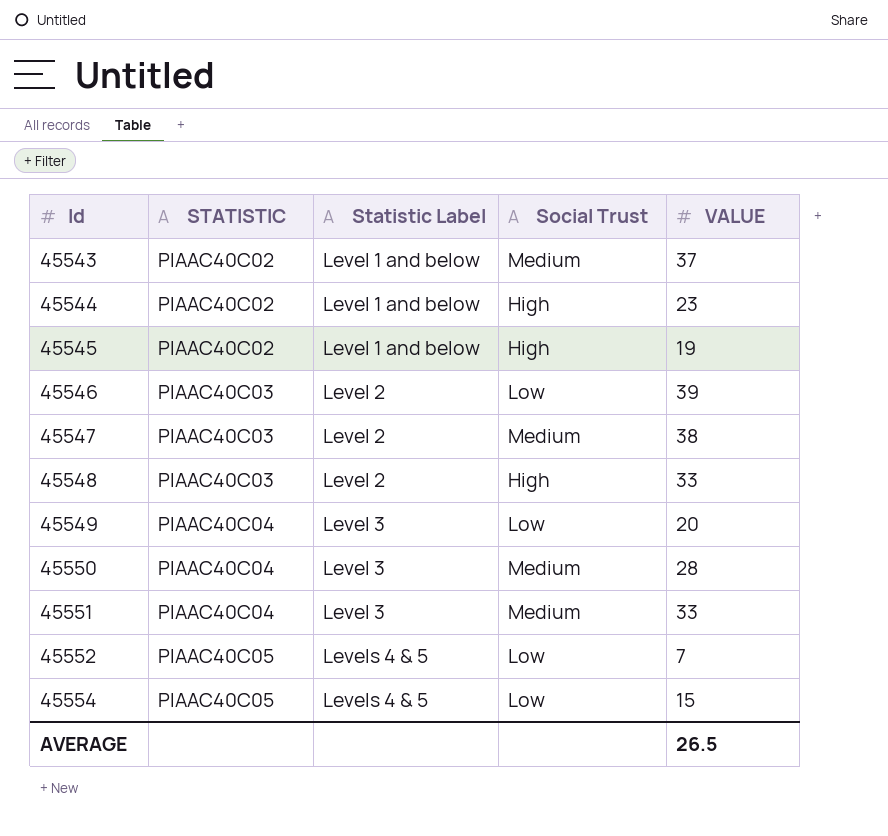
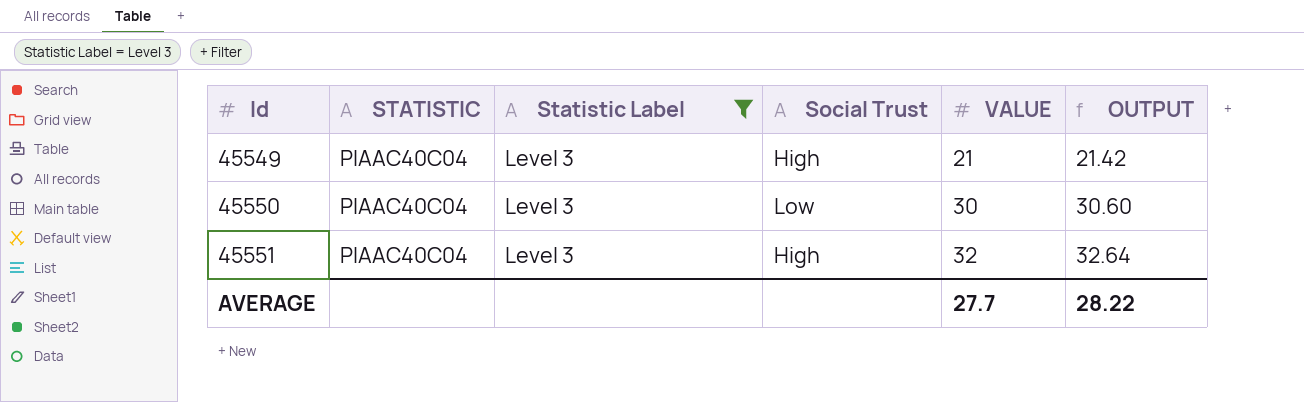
filter: none -> Statistic Label = Level 3
column OUTPUT | formula: none -> [VALUE] * 1.02
45549 | Social Trust: Low -> High
45549 | VALUE: 20 -> 21
45550 | Social Trust: Medium -> Low
45550 | VALUE: 28 -> 30
45551 | Social Trust: Medium -> High
45551 | VALUE: 33 -> 32
AVERAGE | VALUE: 26.5 -> 27.7

